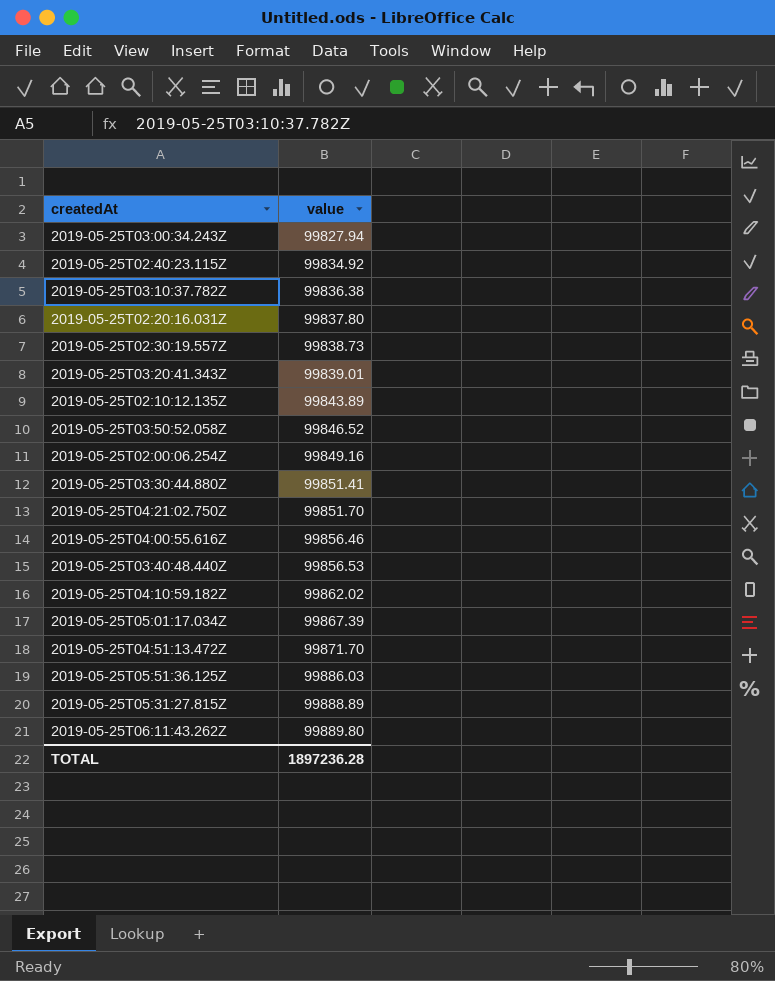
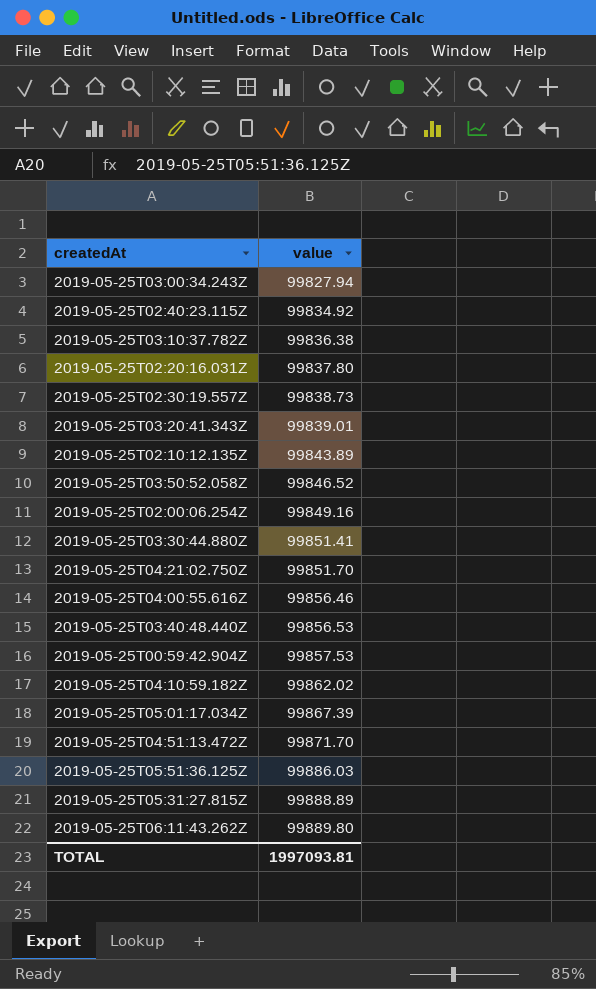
row 2019-05-25T00:59:42.904Z: none -> 99857.53
TOTAL | value: 1897236.28 -> 1997093.81

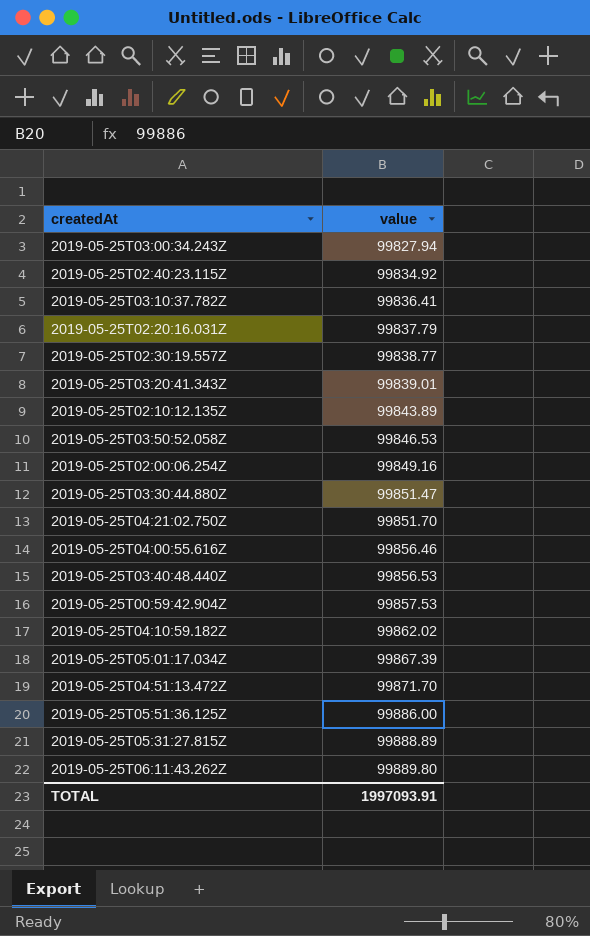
2019-05-25T03:10:37.782Z | value: 99836.38 -> 99836.41
2019-05-25T02:20:16.031Z | value: 99837.80 -> 99837.79
2019-05-25T02:30:19.557Z | value: 99838.73 -> 99838.77
2019-05-25T03:50:52.058Z | value: 99846.52 -> 99846.53
2019-05-25T03:30:44.880Z | value: 99851.41 -> 99851.47
2019-05-25T05:51:36.125Z | value: 99886.03 -> 99886.00
TOTAL | value: 1997093.81 -> 1997093.91

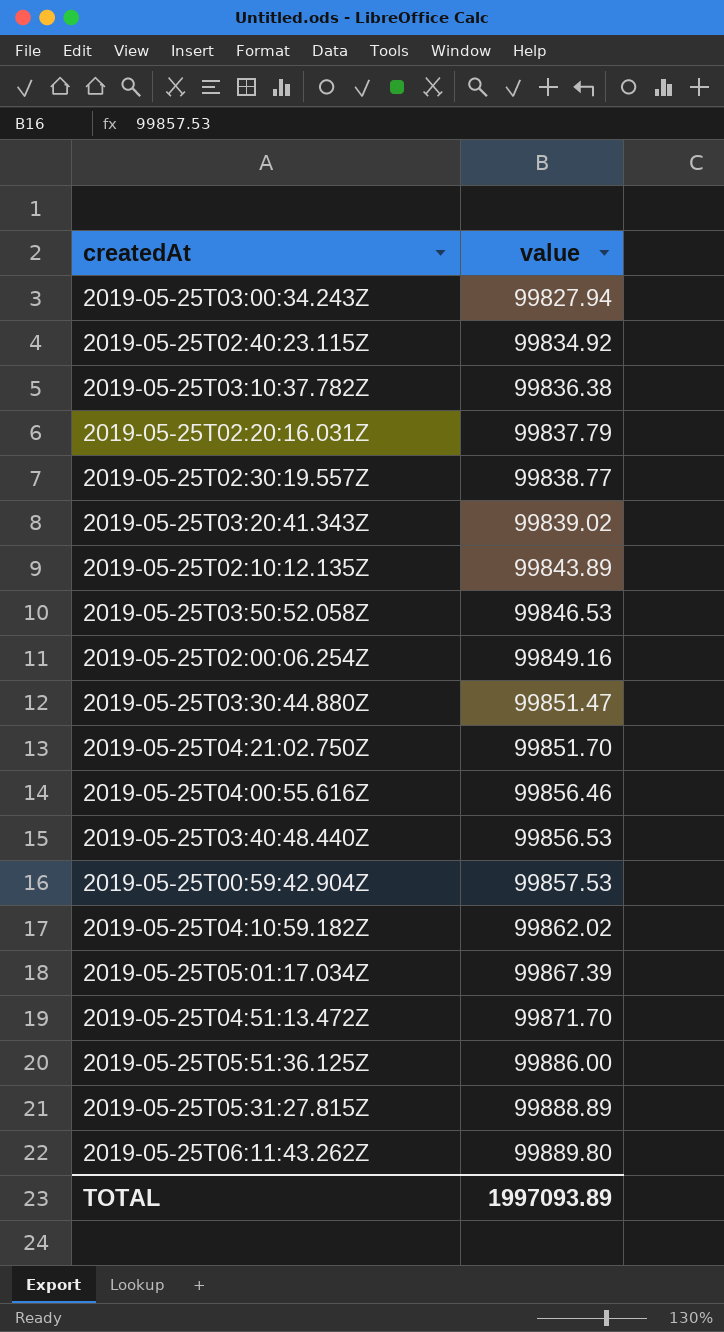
2019-05-25T03:10:37.782Z | value: 99836.41 -> 99836.38
2019-05-25T03:20:41.343Z | value: 99839.01 -> 99839.02
TOTAL | value: 1997093.91 -> 1997093.89

